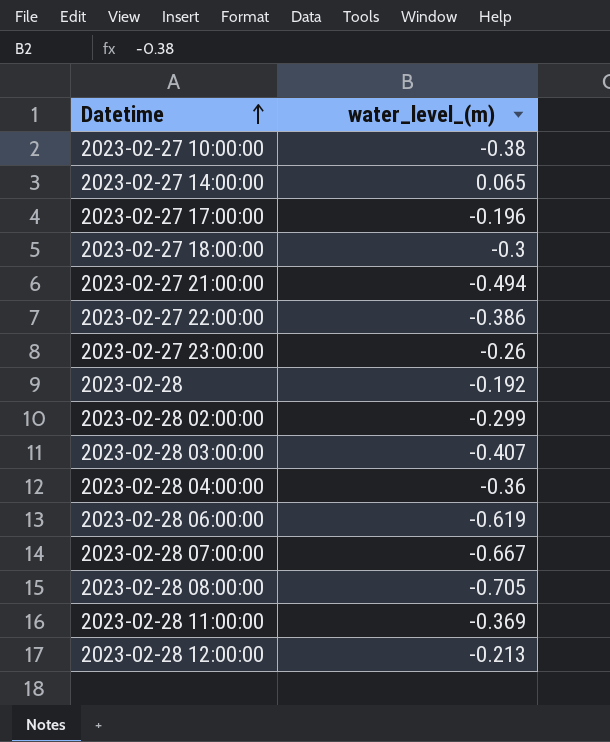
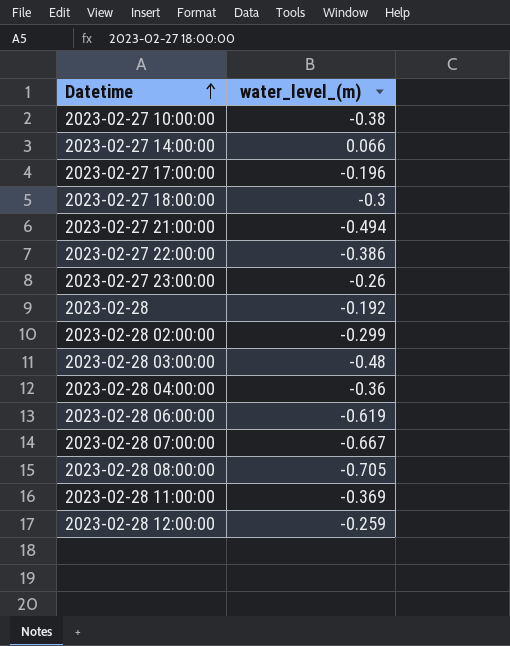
2023-02-27 14:00:00 | water_level_(m): 0.065 -> 0.066
2023-02-28 03:00:00 | water_level_(m): -0.407 -> -0.48
2023-02-28 12:00:00 | water_level_(m): -0.213 -> -0.259

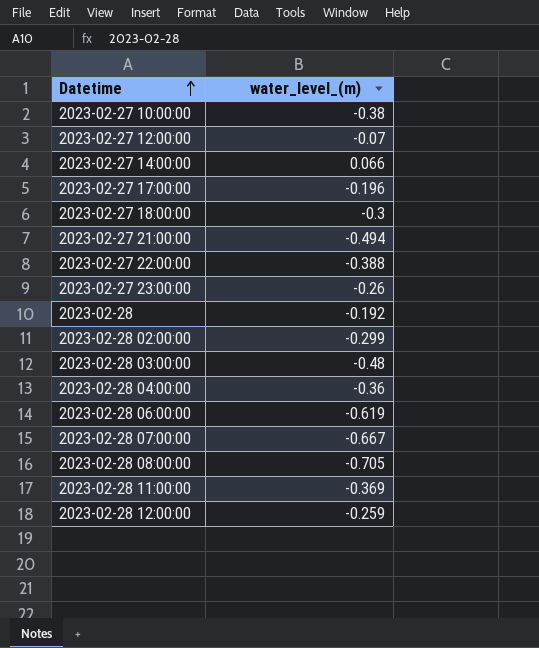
row 2023-02-27 12:00:00: none -> -0.07
2023-02-27 22:00:00 | water_level_(m): -0.386 -> -0.388

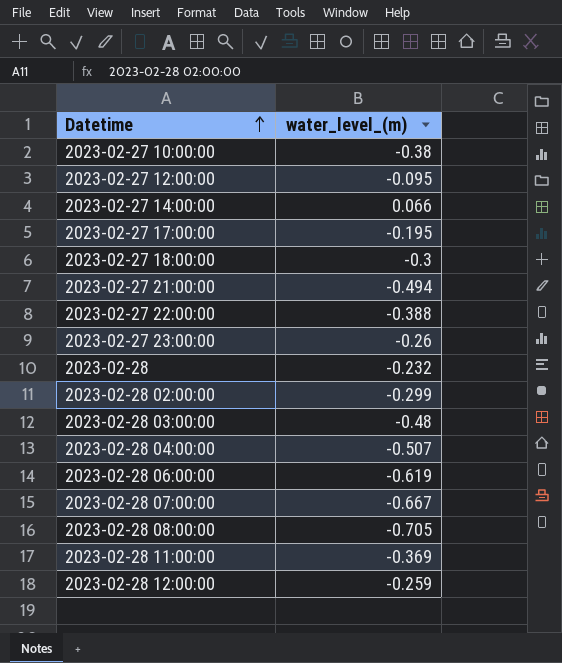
2023-02-27 12:00:00 | water_level_(m): -0.07 -> -0.095
2023-02-27 17:00:00 | water_level_(m): -0.196 -> -0.195
2023-02-28 | water_level_(m): -0.192 -> -0.232
2023-02-28 04:00:00 | water_level_(m): -0.36 -> -0.507

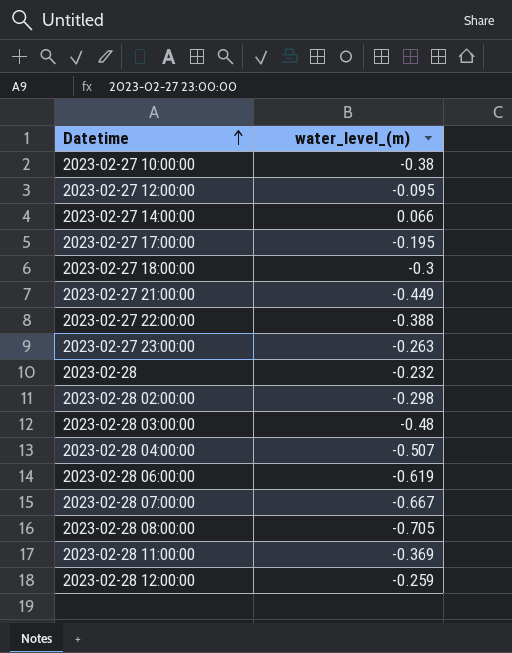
2023-02-27 21:00:00 | water_level_(m): -0.494 -> -0.449
2023-02-27 23:00:00 | water_level_(m): -0.26 -> -0.263
2023-02-28 02:00:00 | water_level_(m): -0.299 -> -0.298

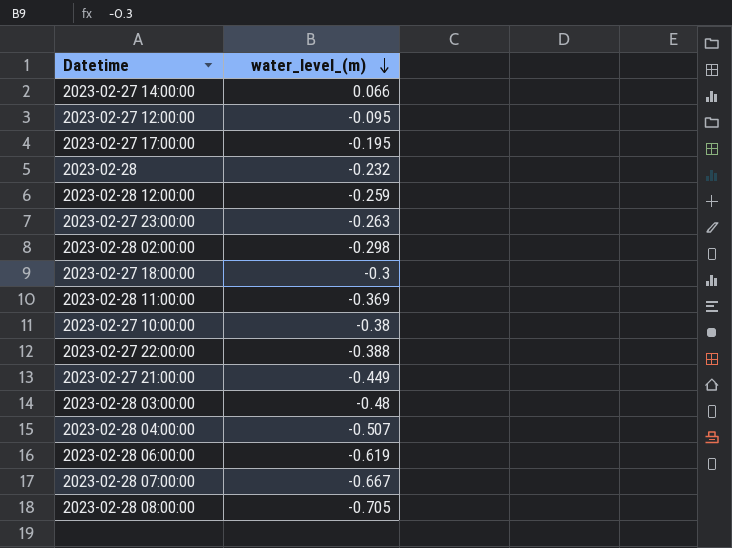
row order: Datetime ascending -> water_level_(m) descending

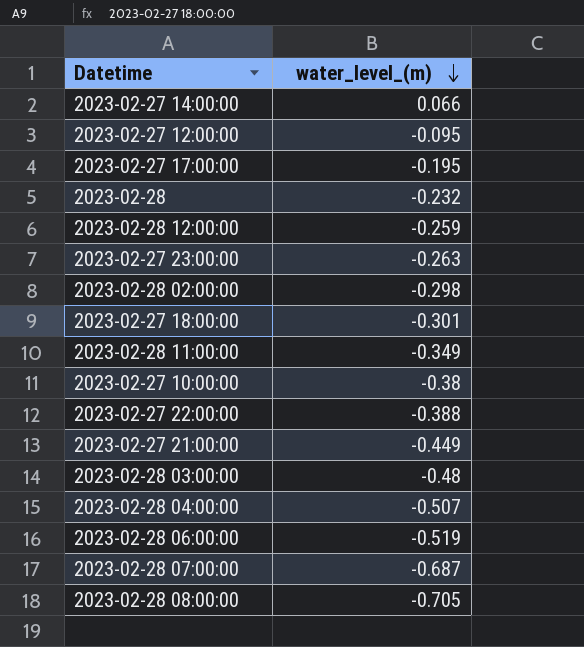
2023-02-27 18:00:00 | water_level_(m): -0.3 -> -0.301
2023-02-28 11:00:00 | water_level_(m): -0.369 -> -0.349
2023-02-28 06:00:00 | water_level_(m): -0.619 -> -0.519
2023-02-28 07:00:00 | water_level_(m): -0.667 -> -0.687

